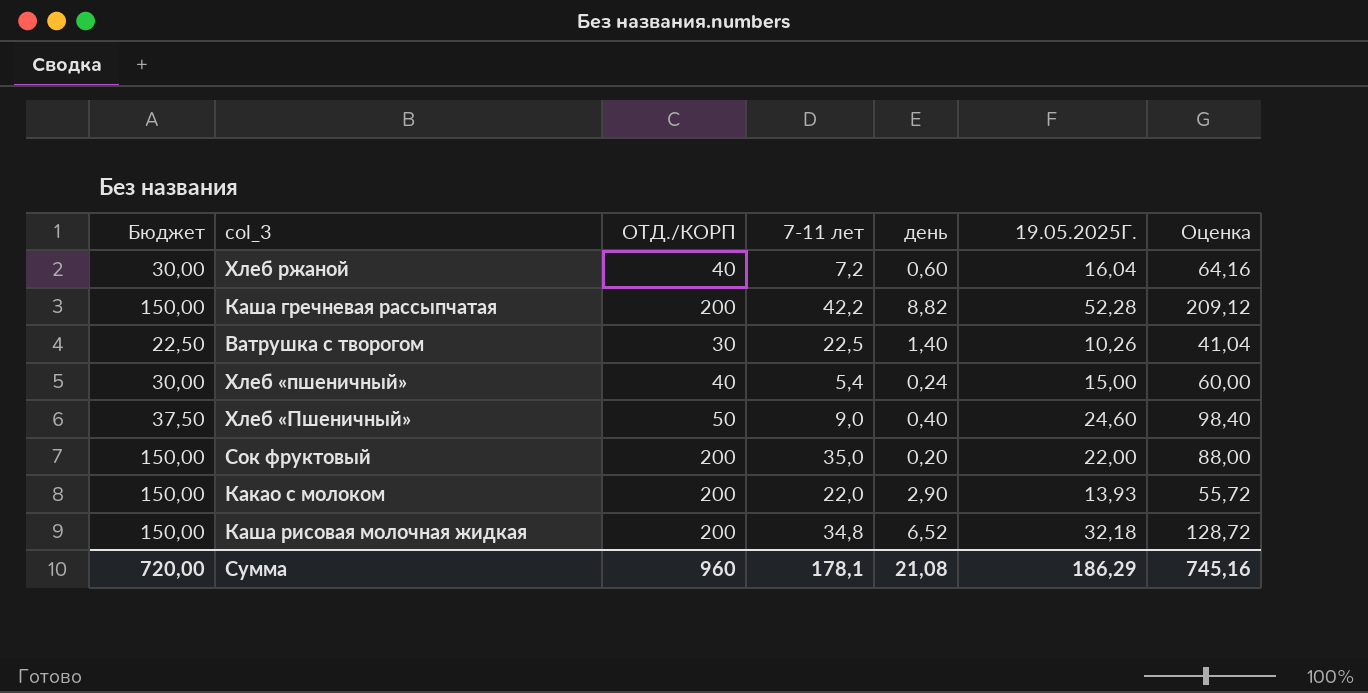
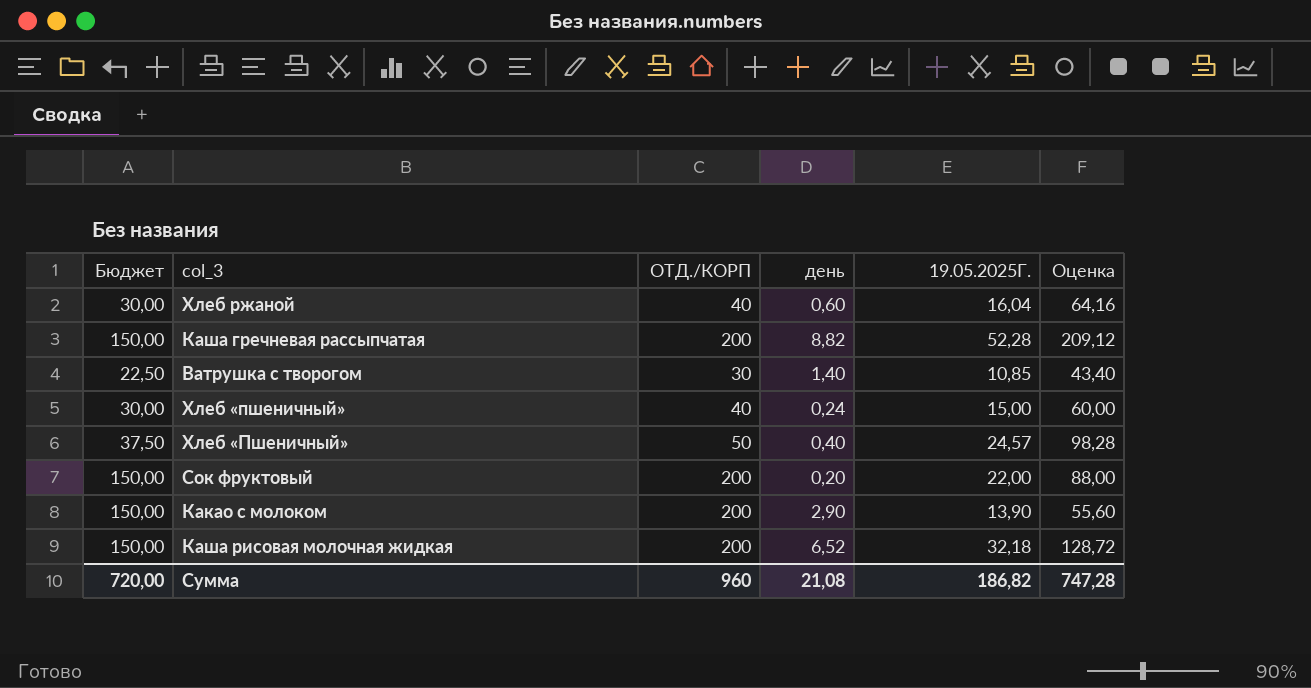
column 7-11 лет | position: 4 -> none
Ватрушка с творогом | 19.05.2025Г.: 10,26 -> 10,85
Ватрушка с творогом | Оценка: 41,04 -> 43,40
Хлеб «Пшеничный» | 19.05.2025Г.: 24,60 -> 24,57
Хлеб «Пшеничный» | Оценка: 98,40 -> 98,28
Какао с молоком | 19.05.2025Г.: 13,93 -> 13,90
Какао с молоком | Оценка: 55,72 -> 55,60
Сумма | 19.05.2025Г.: 186,29 -> 186,82
Сумма | Оценка: 745,16 -> 747,28

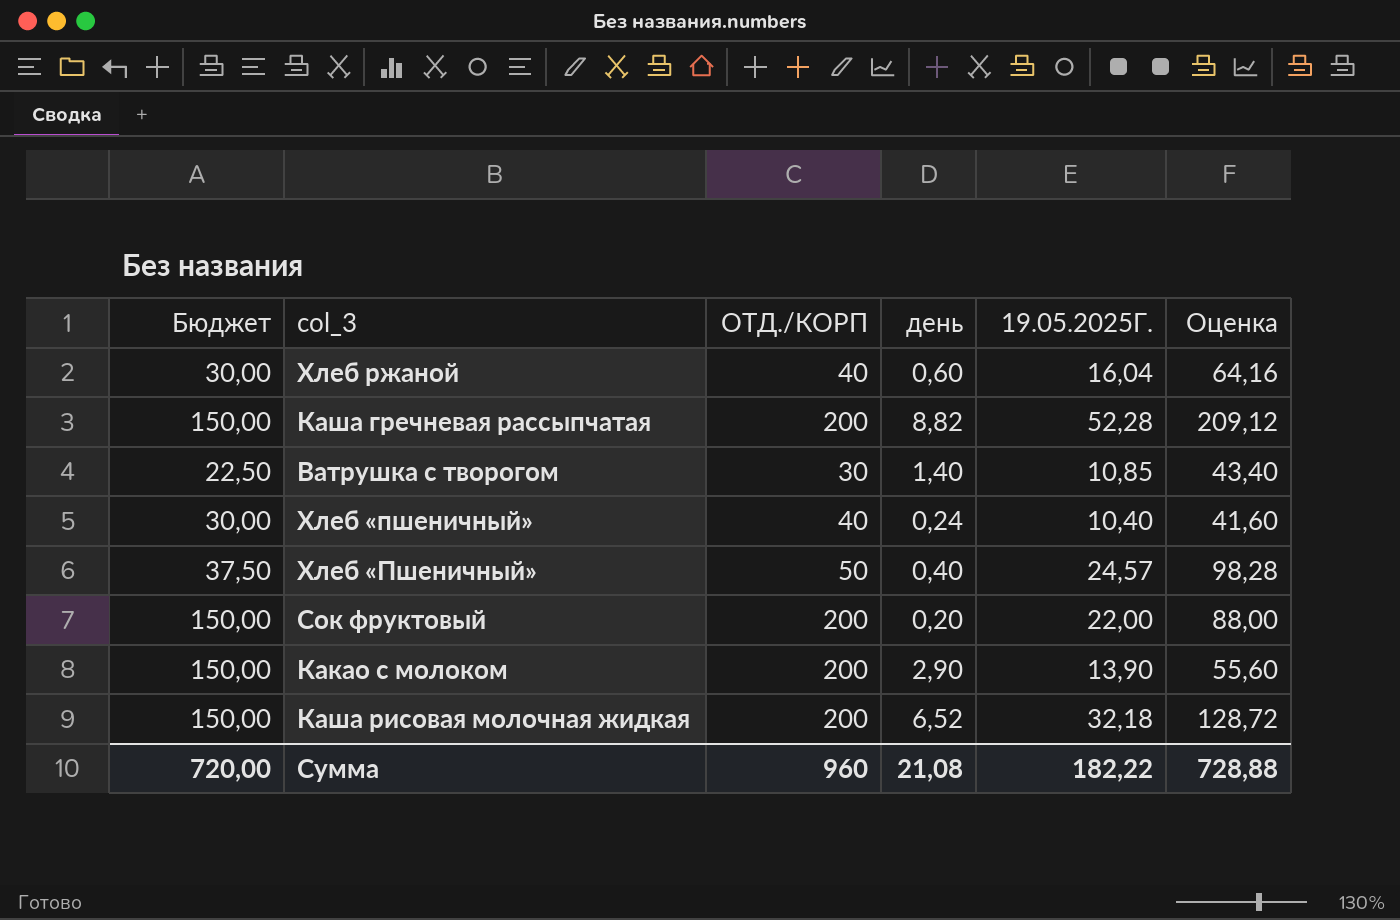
Хлеб «пшеничный» | 19.05.2025Г.: 15,00 -> 10,40
Хлеб «пшеничный» | Оценка: 60,00 -> 41,60
Сумма | 19.05.2025Г.: 186,82 -> 182,22
Сумма | Оценка: 747,28 -> 728,88

